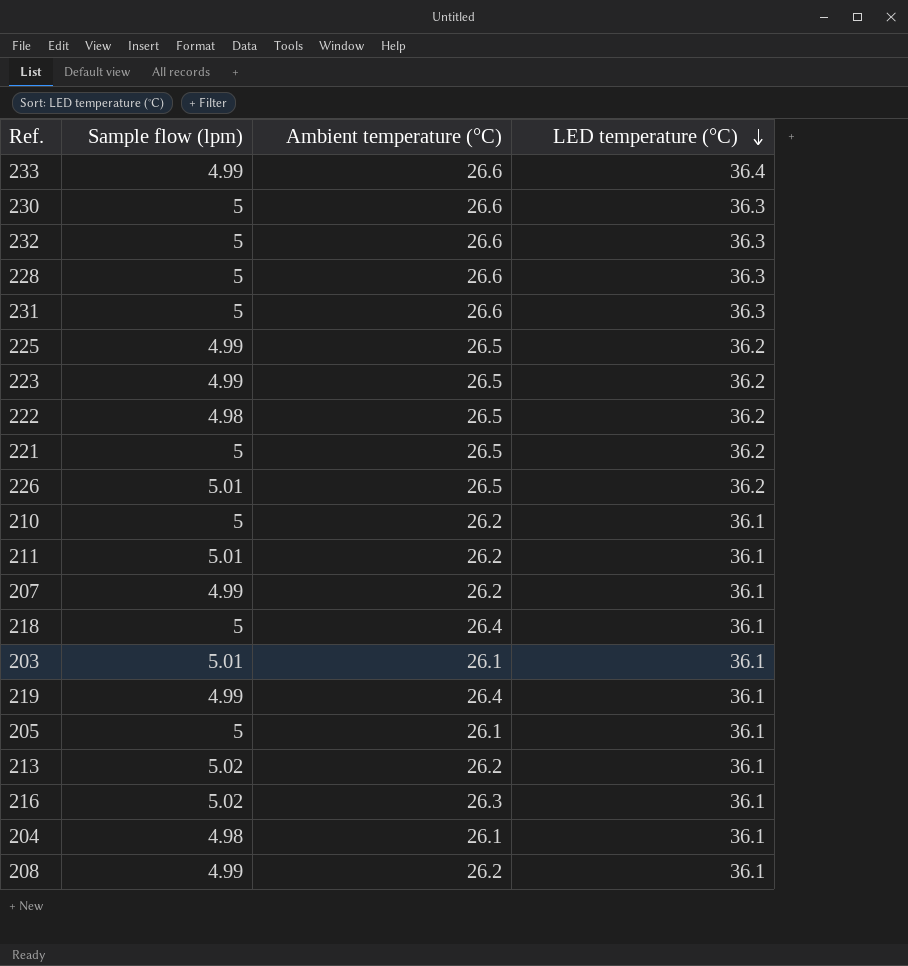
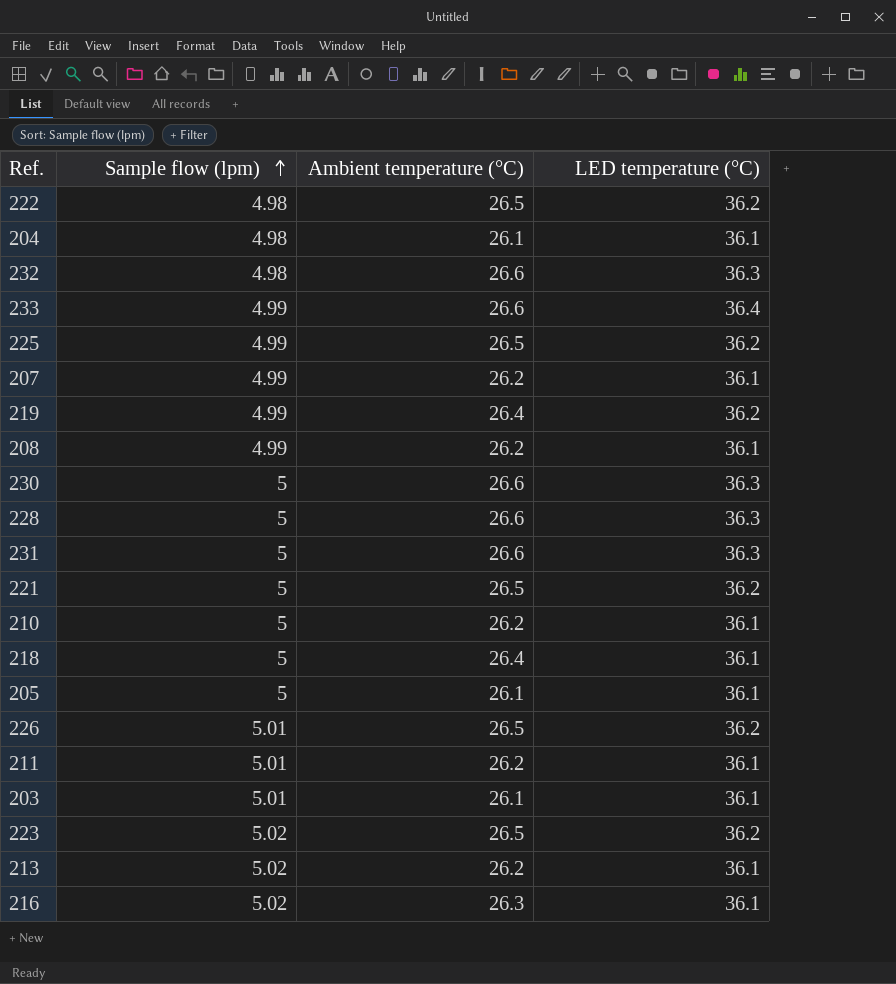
row order: LED temperature (°C) descending -> Sample flow (lpm) ascending
232 | Sample flow (lpm): 5 -> 4.98
219 | LED temperature (°C): 36.1 -> 36.2
223 | Sample flow (lpm): 4.99 -> 5.02

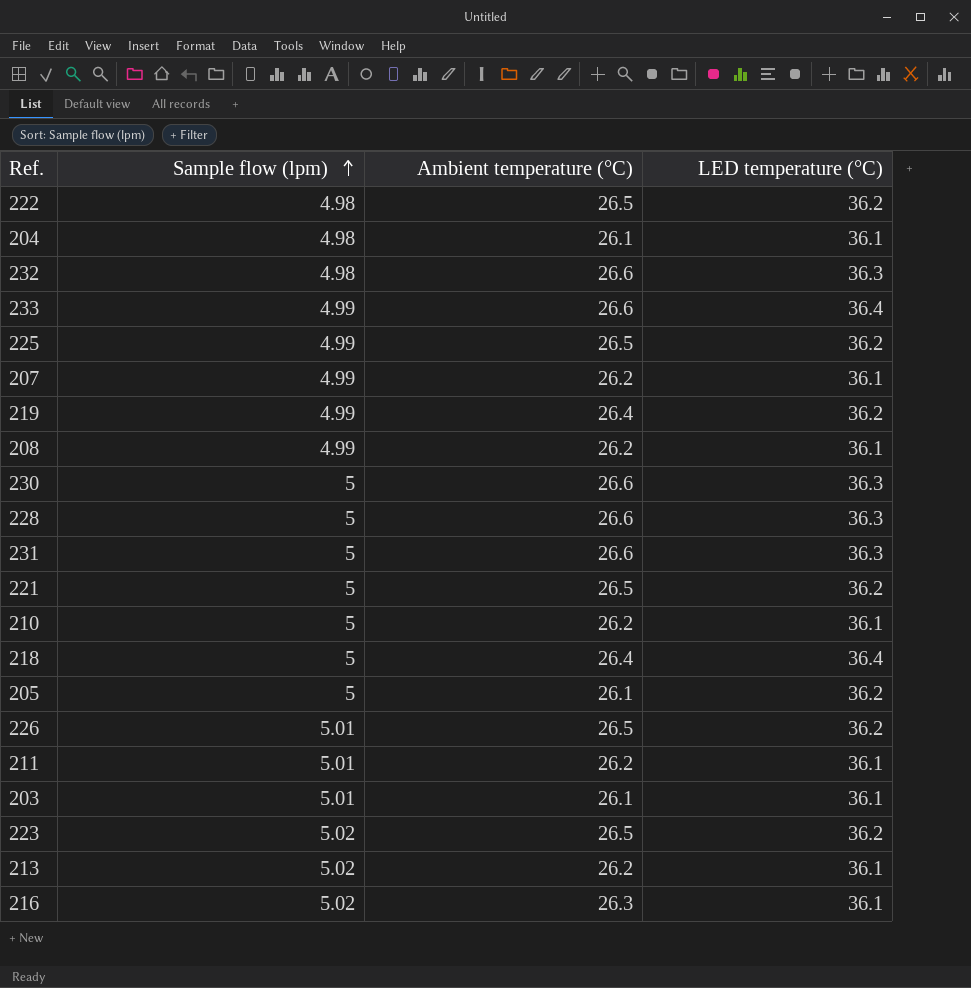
218 | LED temperature (°C): 36.1 -> 36.4
205 | LED temperature (°C): 36.1 -> 36.2

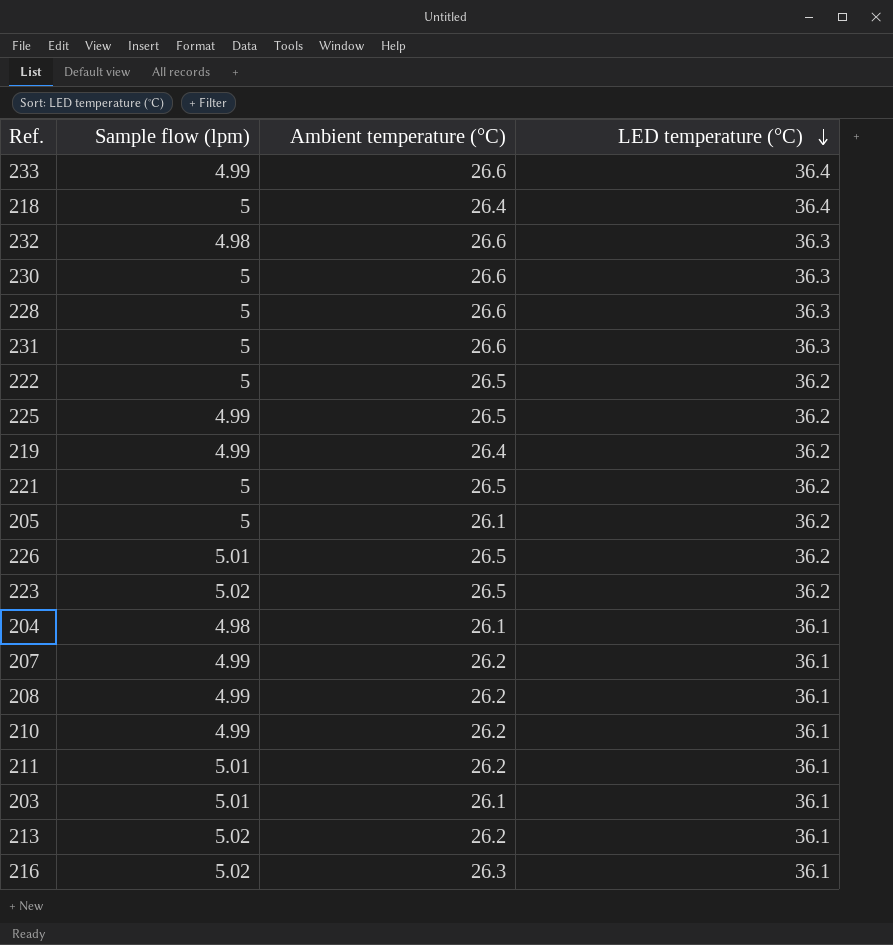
row order: Sample flow (lpm) ascending -> LED temperature (°C) descending
222 | Sample flow (lpm): 4.98 -> 5
210 | Sample flow (lpm): 5 -> 4.99

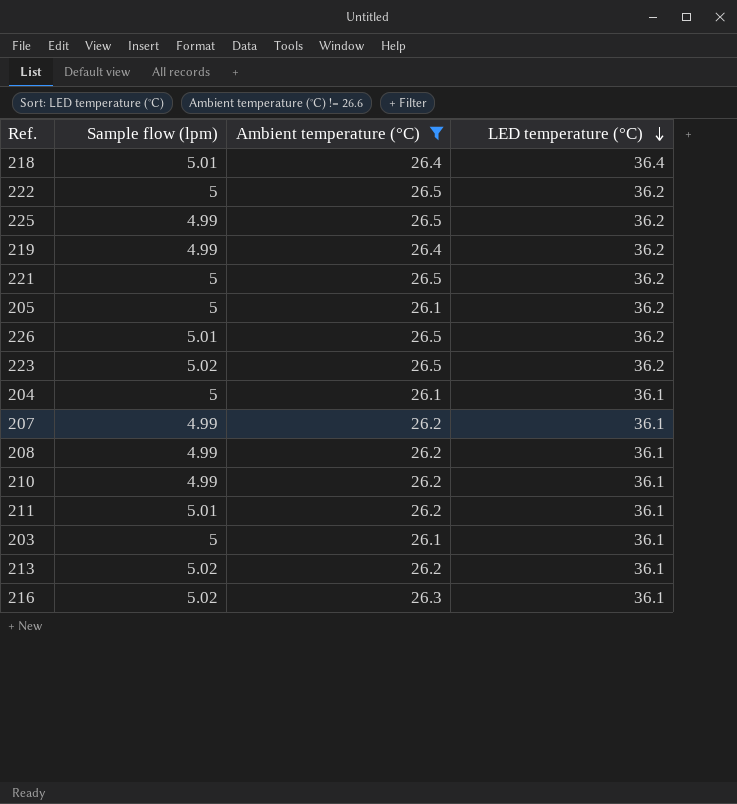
filter: none -> Ambient temperature (°C) != 26.6
218 | Sample flow (lpm): 5 -> 5.01
204 | Sample flow (lpm): 4.98 -> 5
203 | Sample flow (lpm): 5.01 -> 5

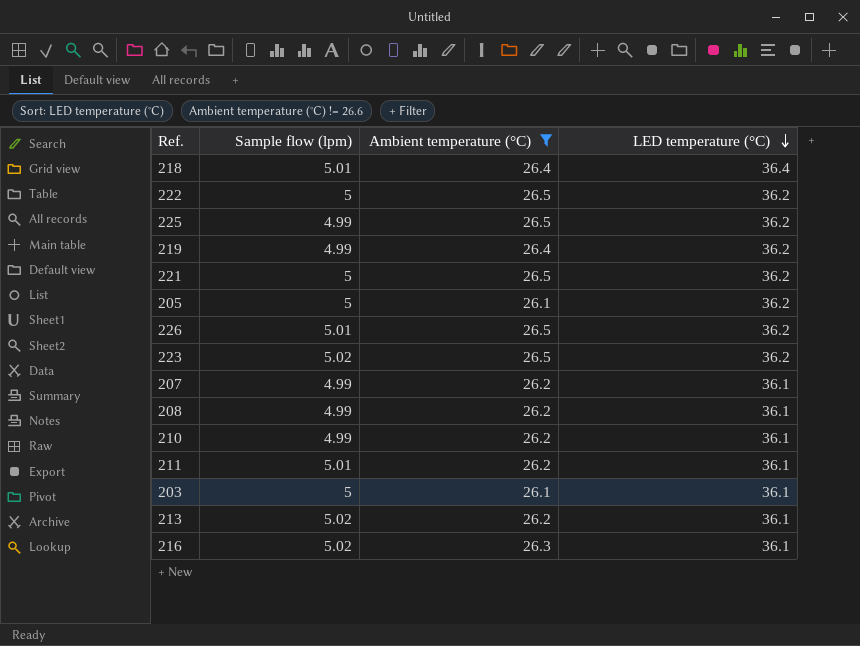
row 204: 5 | 26.1 | 36.1 -> none

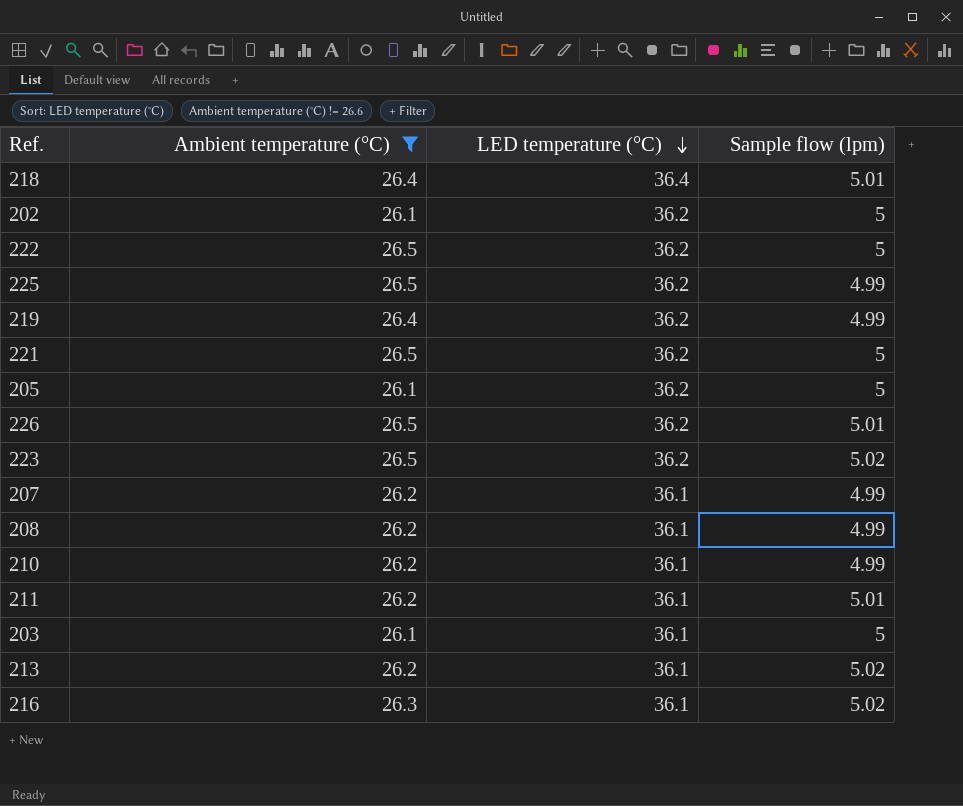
column Sample flow (lpm) | position: 2 -> 4
row 202: none -> 26.1 | 36.2 | 5

